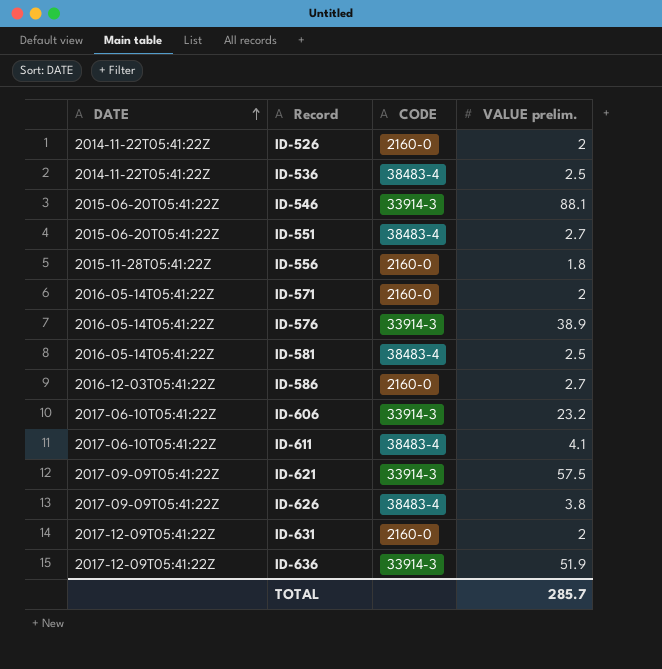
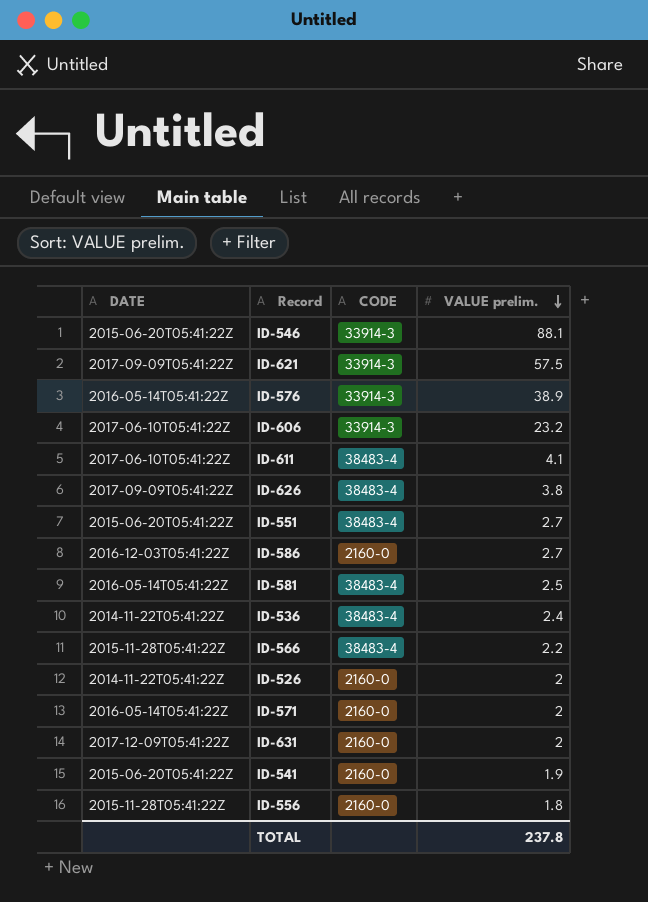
row order: DATE ascending -> VALUE prelim. descending
row ID-636: 2017-12-09T05:41:22Z | 33914-3 | 51.9 -> none
ID-536 | VALUE prelim.: 2.5 -> 2.4
row ID-566: none -> 2015-11-28T05:41:22Z | 38483-4 | 2.2
row ID-541: none -> 2015-06-20T05:41:22Z | 2160-0 | 1.9
TOTAL | VALUE prelim.: 285.7 -> 237.8

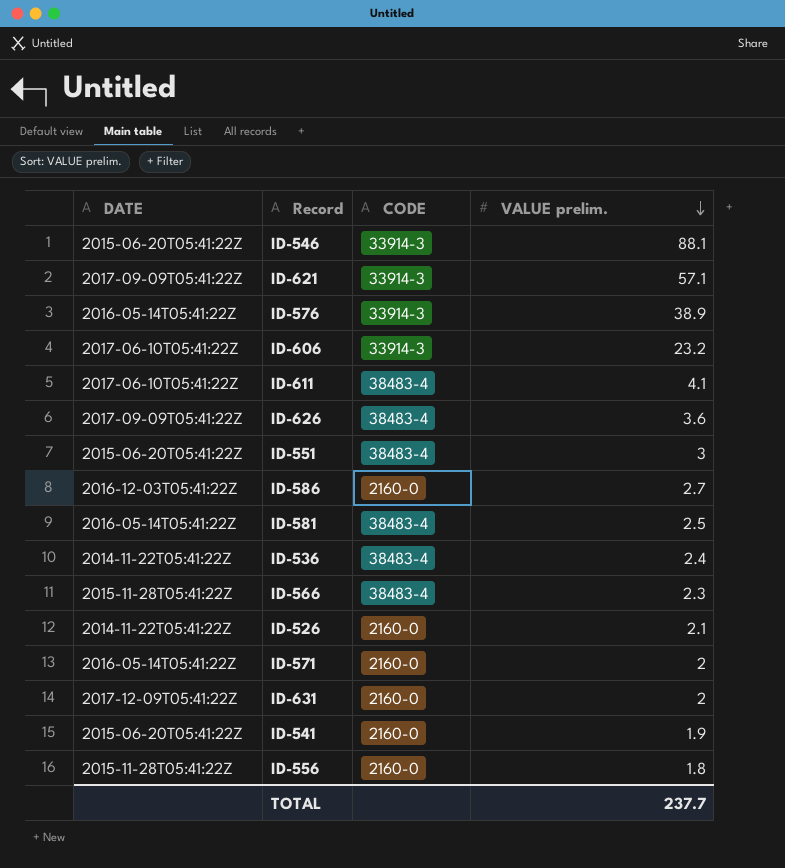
ID-621 | VALUE prelim.: 57.5 -> 57.1
ID-626 | VALUE prelim.: 3.8 -> 3.6
ID-551 | VALUE prelim.: 2.7 -> 3
ID-566 | VALUE prelim.: 2.2 -> 2.3
ID-526 | VALUE prelim.: 2 -> 2.1
TOTAL | VALUE prelim.: 237.8 -> 237.7

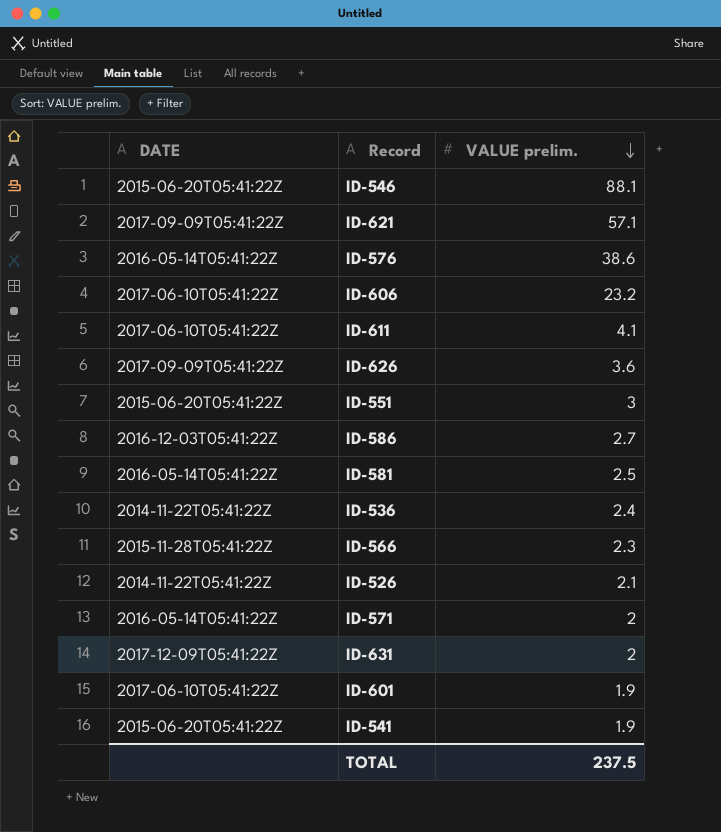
column CODE | position: 3 -> none
row ID-556: 2015-11-28T05:41:22Z | 2160-0 | 1.8 -> none
ID-576 | VALUE prelim.: 38.9 -> 38.6
row ID-601: none -> 2017-06-10T05:41:22Z | 1.9
TOTAL | VALUE prelim.: 237.7 -> 237.5

